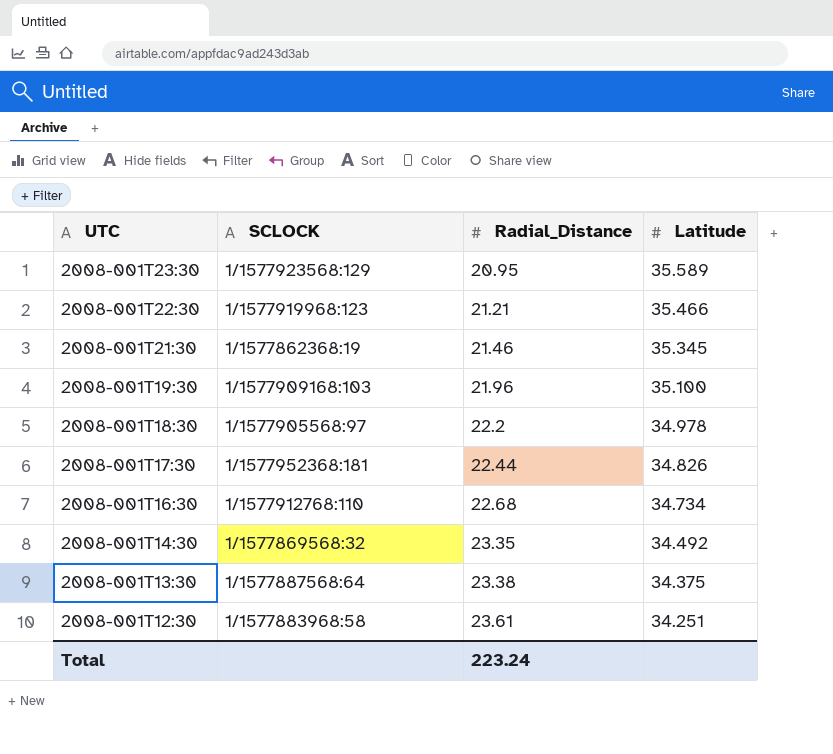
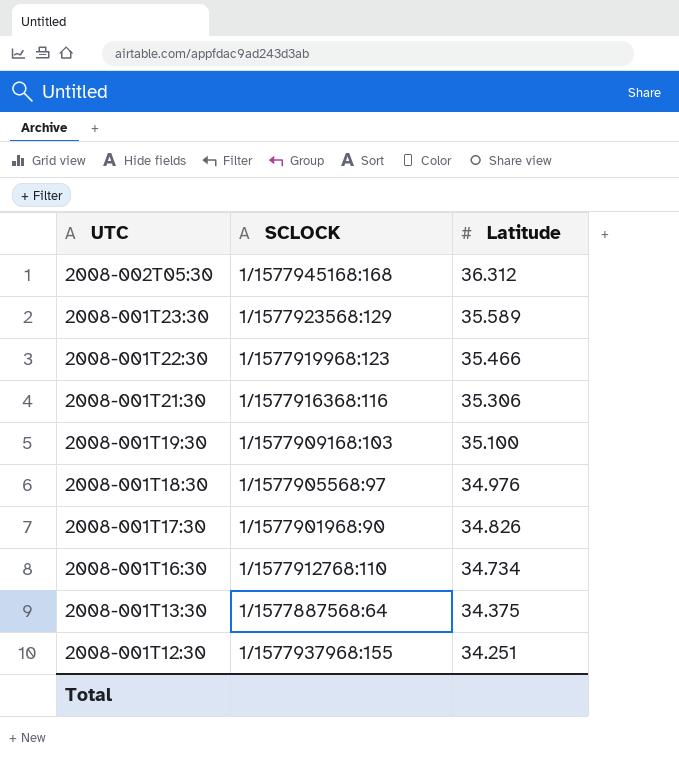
column Radial_Distance | position: 3 -> none
row 2008-001T14:30: 1/1577869568:32 | 23.35 | 34.492 -> none
row 2008-002T05:30: none -> 1/1577945168:168 | 36.312
2008-001T21:30 | SCLOCK: 1/1577862368:19 -> 1/1577916368:116
2008-001T21:30 | Latitude: 35.345 -> 35.306
2008-001T18:30 | Latitude: 34.978 -> 34.976
2008-001T17:30 | SCLOCK: 1/1577952368:181 -> 1/1577901968:90
2008-001T12:30 | SCLOCK: 1/1577883968:58 -> 1/1577937968:155

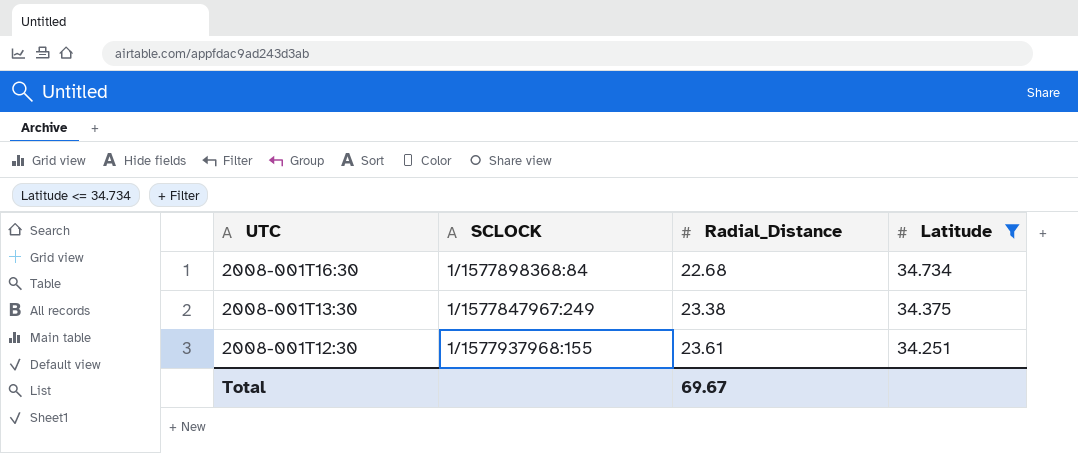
filter: none -> Latitude <= 34.734
column Radial_Distance | position: none -> 3
2008-001T16:30 | SCLOCK: 1/1577912768:110 -> 1/1577898368:84
2008-001T13:30 | SCLOCK: 1/1577887568:64 -> 1/1577847967:249

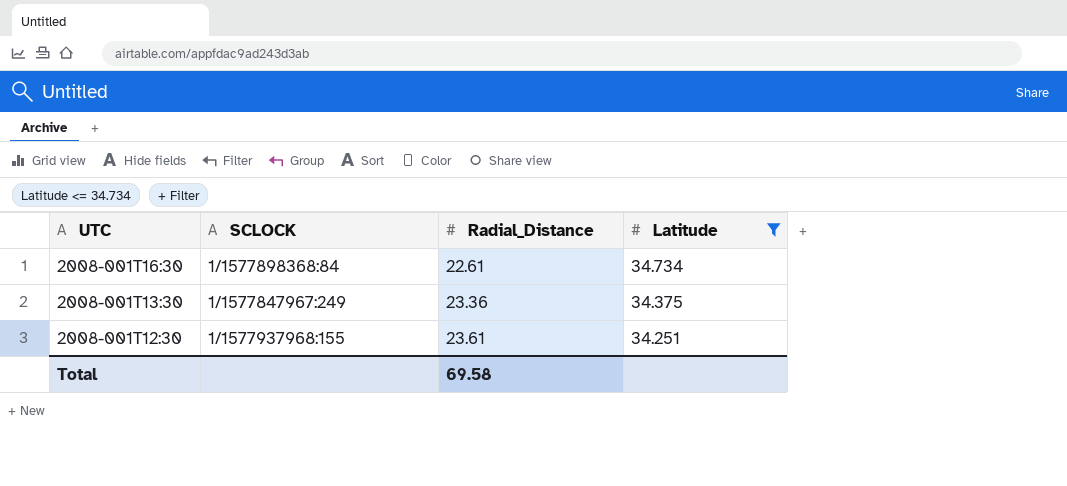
2008-001T16:30 | Radial_Distance: 22.68 -> 22.61
2008-001T13:30 | Radial_Distance: 23.38 -> 23.36
Total | Radial_Distance: 69.67 -> 69.58

